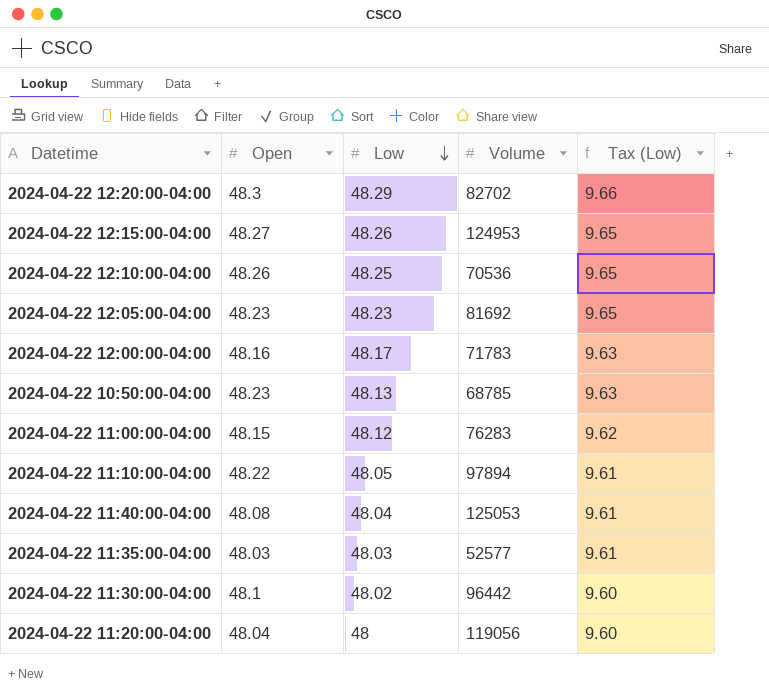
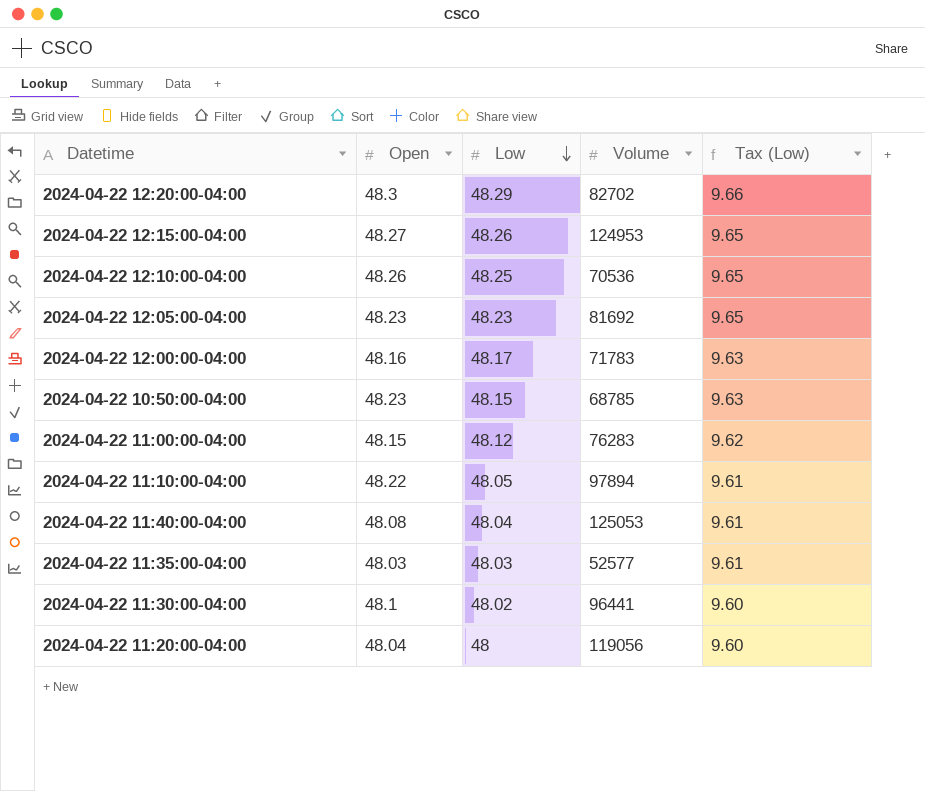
2024-04-22 10:50:00-04:00 | Low: 48.13 -> 48.15
2024-04-22 11:30:00-04:00 | Volume: 96442 -> 96441

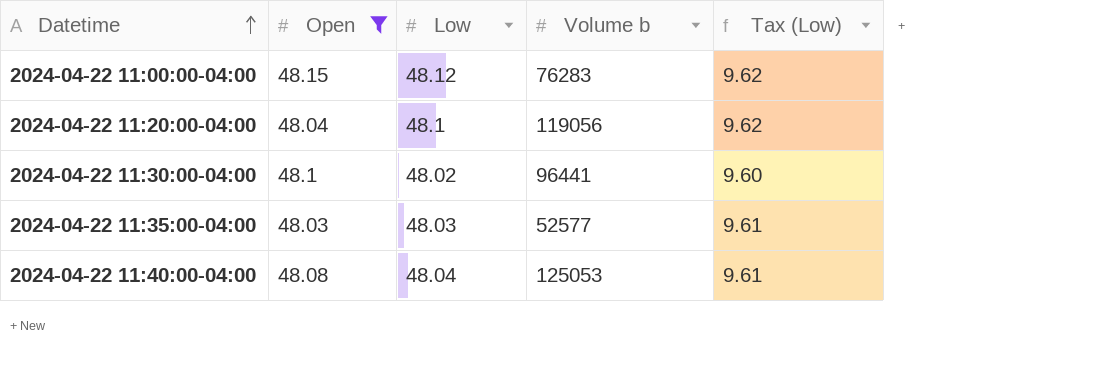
filter: none -> Open <= 48.15
row order: Low descending -> Datetime ascending
column name: Volume -> Volume b
2024-04-22 11:20:00-04:00 | Low: 48 -> 48.1
2024-04-22 11:20:00-04:00 | Tax (Low): 9.60 -> 9.62

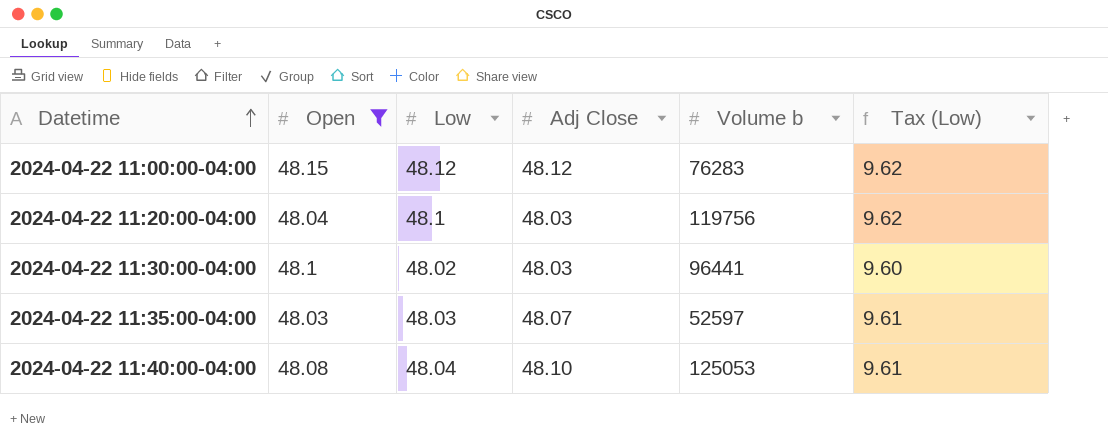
column Adj Close | position: none -> 4
2024-04-22 11:20:00-04:00 | Volume b: 119056 -> 119756
2024-04-22 11:35:00-04:00 | Volume b: 52577 -> 52597

